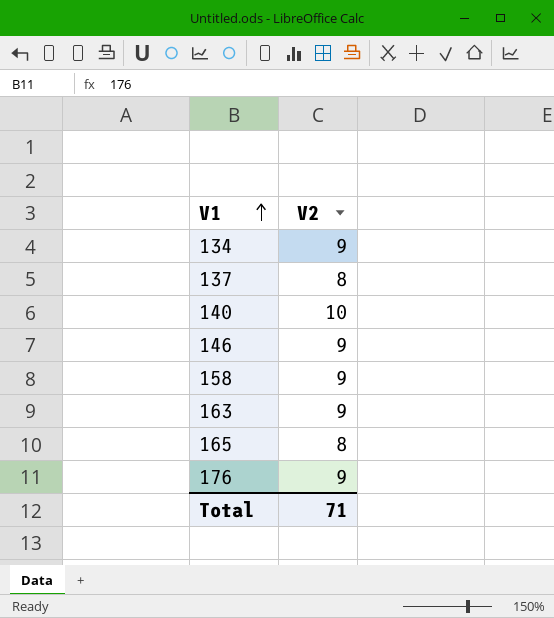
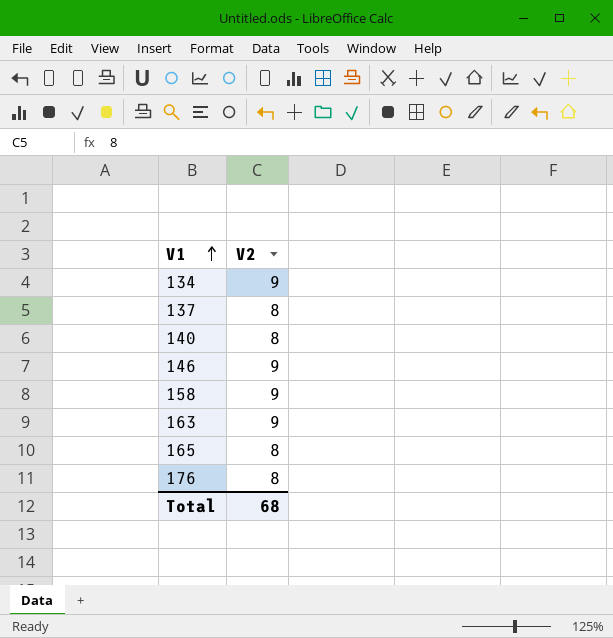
140 | V2: 10 -> 8
176 | V2: 9 -> 8
Total | V2: 71 -> 68

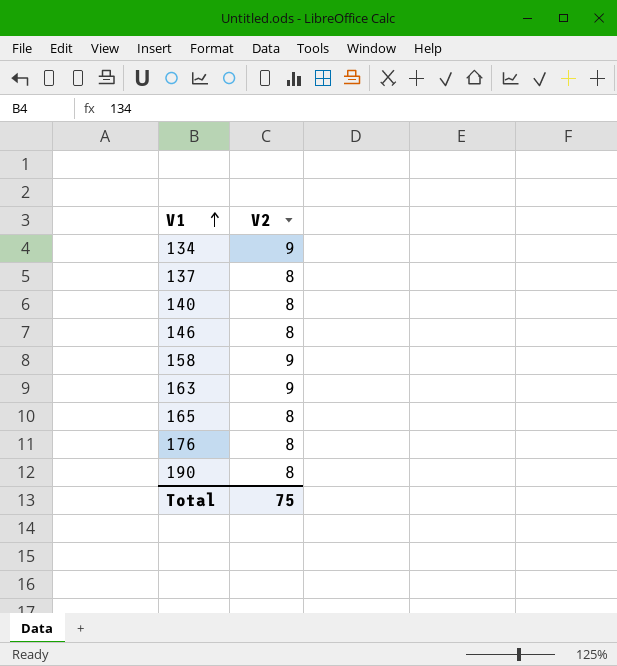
146 | V2: 9 -> 8
row 190: none -> 8
Total | V2: 68 -> 75

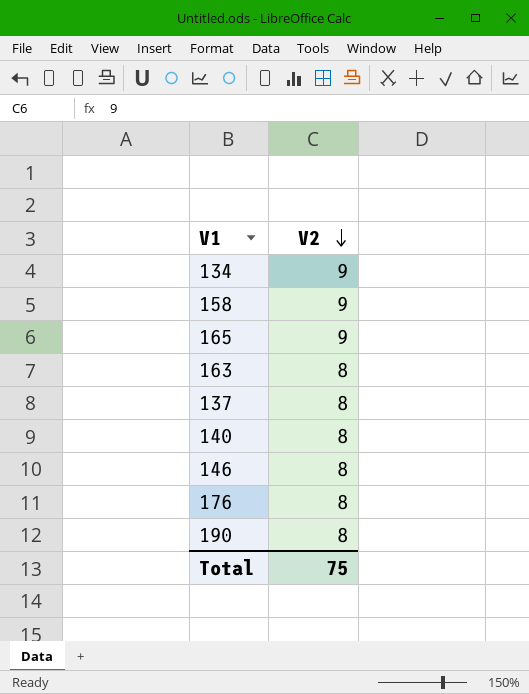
row order: V1 ascending -> V2 descending
165 | V2: 8 -> 9
163 | V2: 9 -> 8

